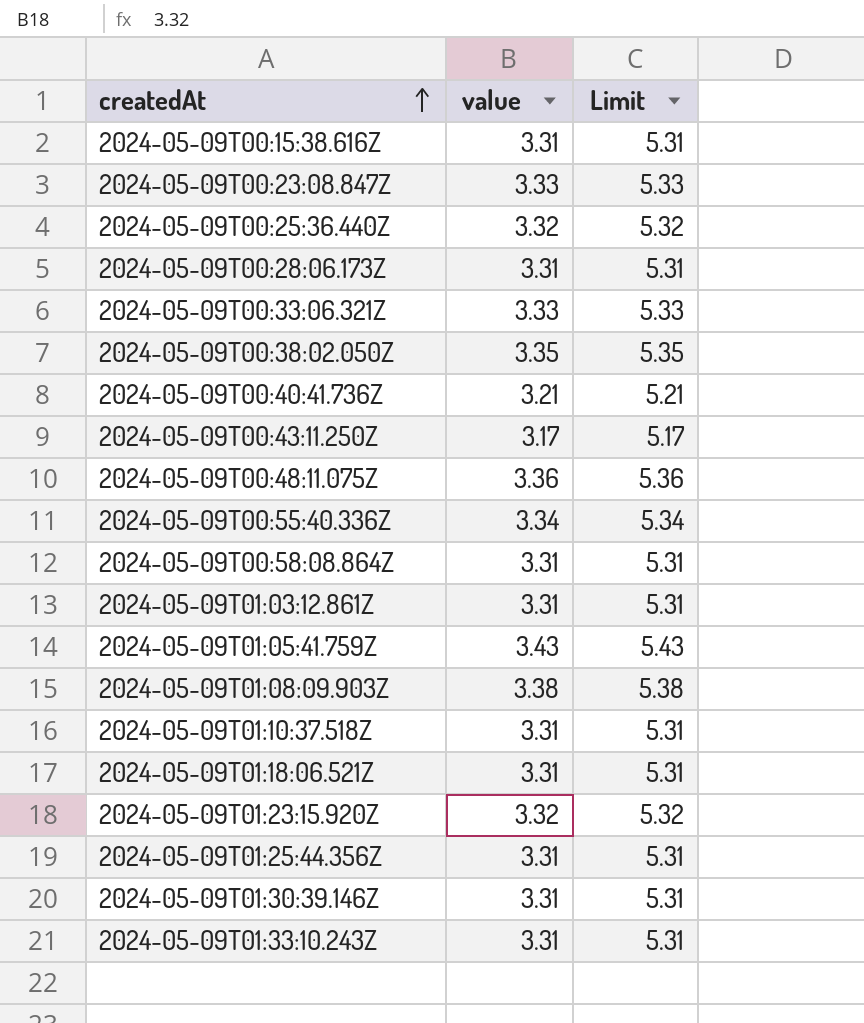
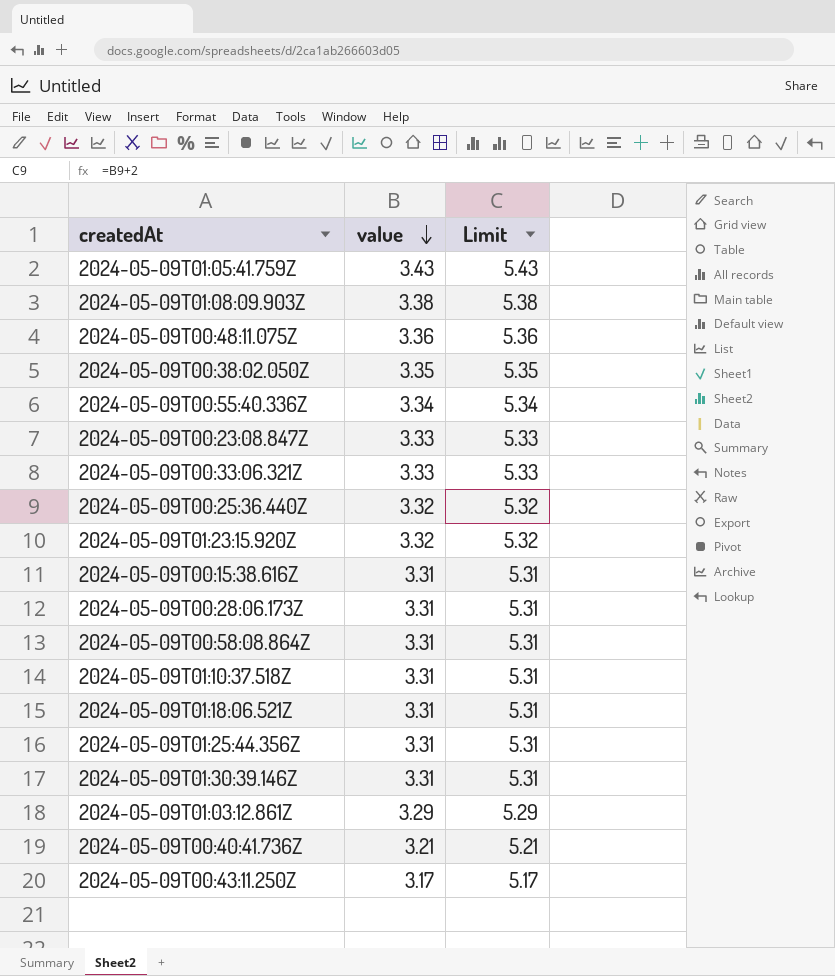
row order: createdAt ascending -> value descending
row 2024-05-09T01:33:10.243Z: 3.31 | 5.31 -> none
2024-05-09T01:03:12.861Z | value: 3.31 -> 3.29
2024-05-09T01:03:12.861Z | Limit: 5.31 -> 5.29

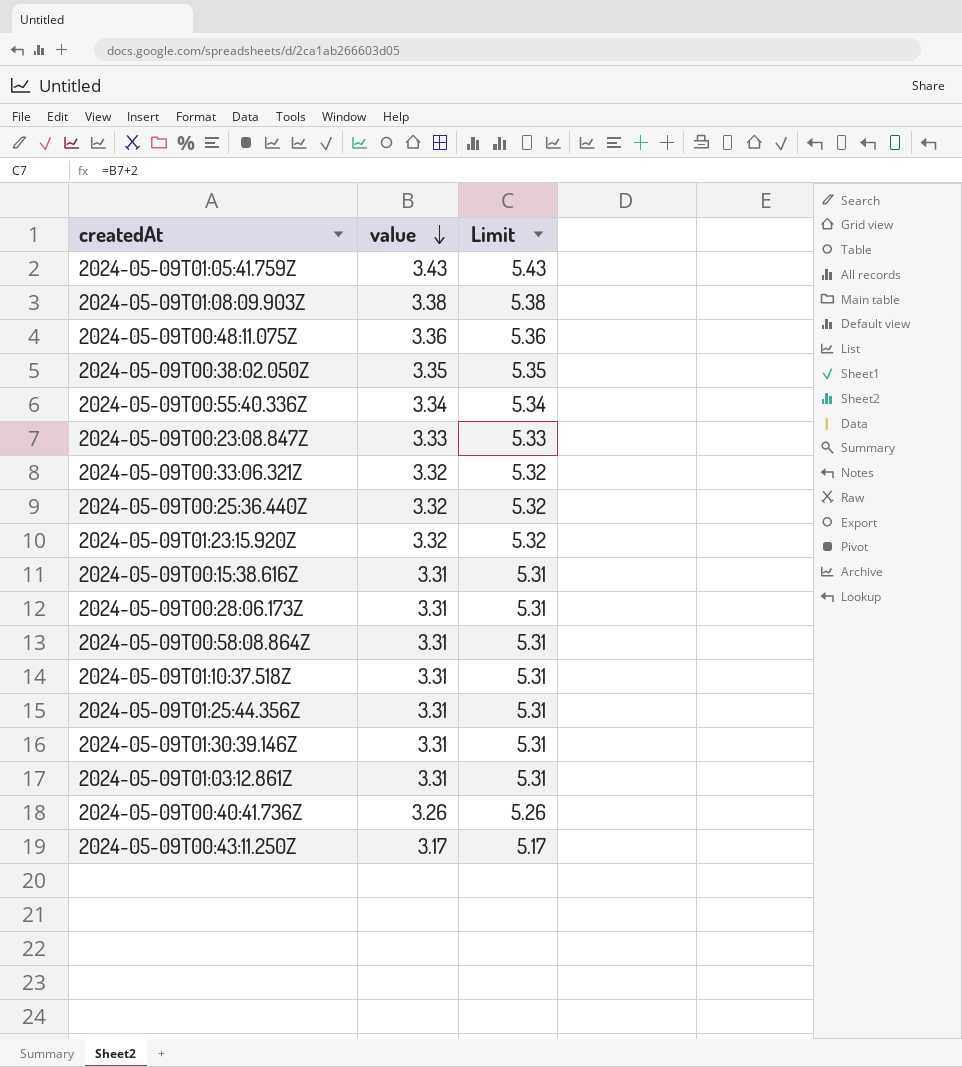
row 2024-05-09T01:18:06.521Z: 3.31 | 5.31 -> none
2024-05-09T00:33:06.321Z | value: 3.33 -> 3.32
2024-05-09T00:33:06.321Z | Limit: 5.33 -> 5.32
2024-05-09T01:03:12.861Z | value: 3.29 -> 3.31
2024-05-09T01:03:12.861Z | Limit: 5.29 -> 5.31
2024-05-09T00:40:41.736Z | value: 3.21 -> 3.26
2024-05-09T00:40:41.736Z | Limit: 5.21 -> 5.26

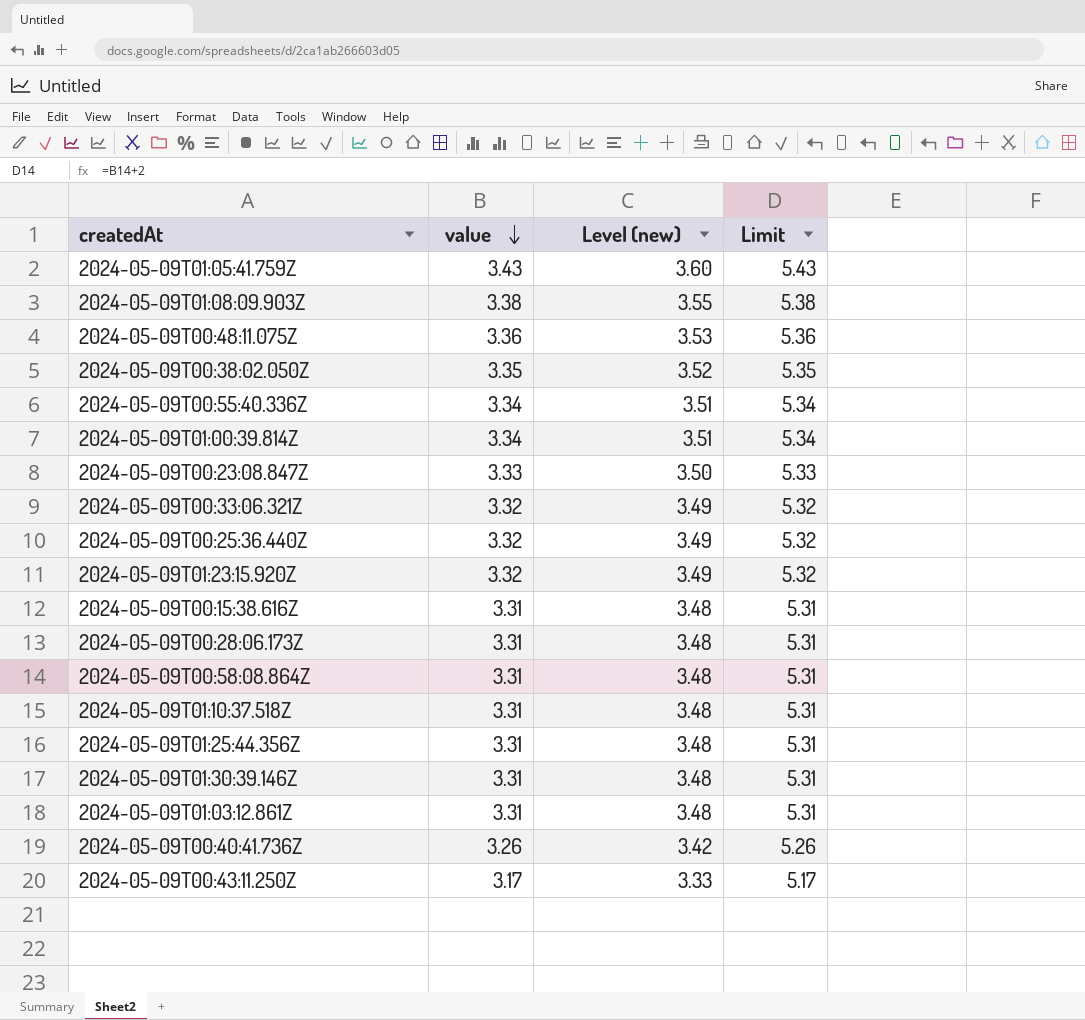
column Level (new) | formula: none -> [value] * 1.05
row 2024-05-09T01:00:39.814Z: none -> 3.34 | 3.51 | 5.34

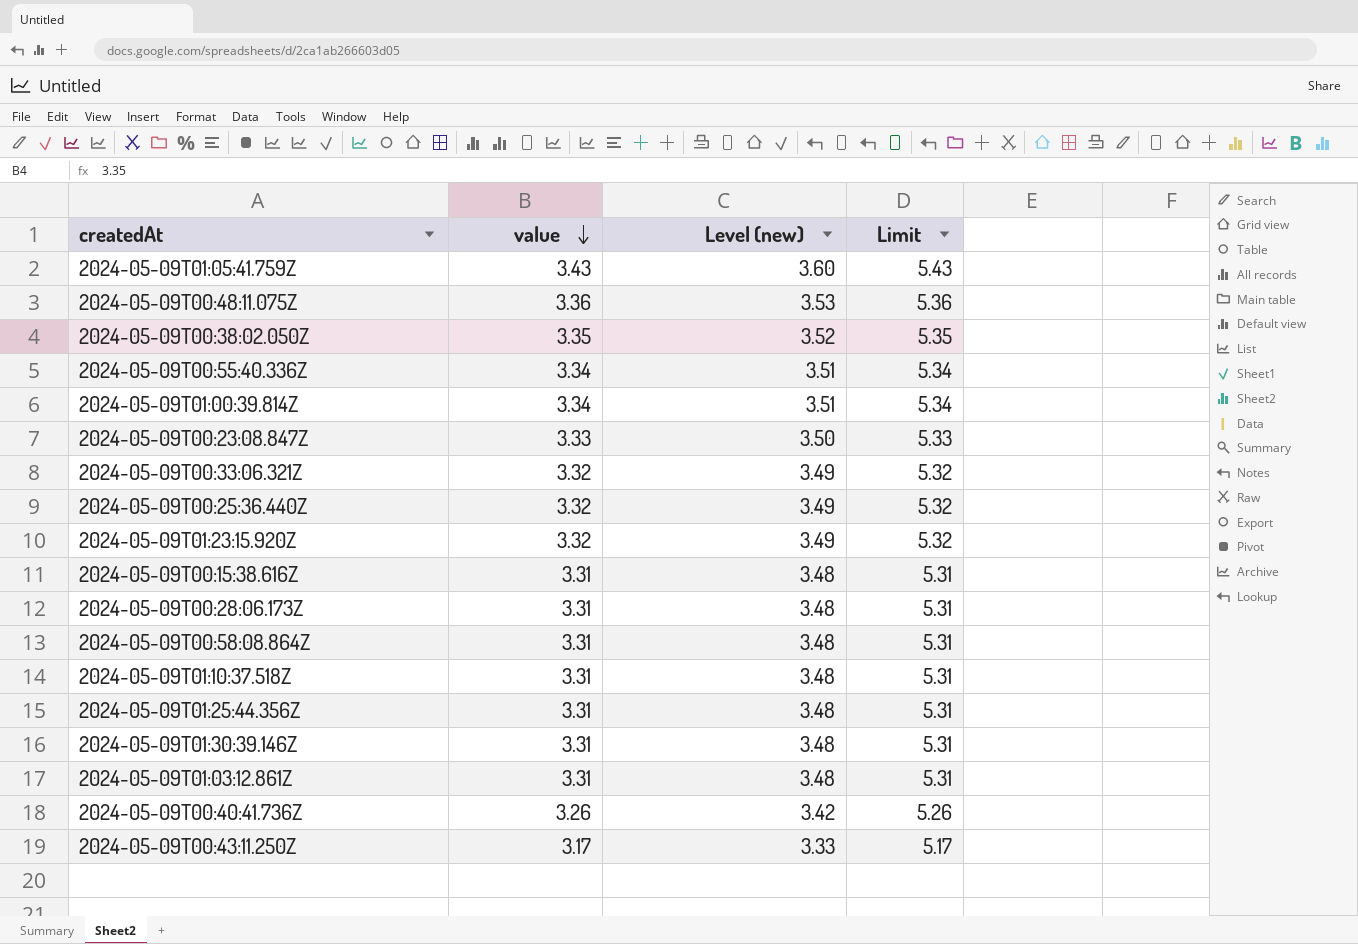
row 2024-05-09T01:08:09.903Z: 3.38 | 3.55 | 5.38 -> none

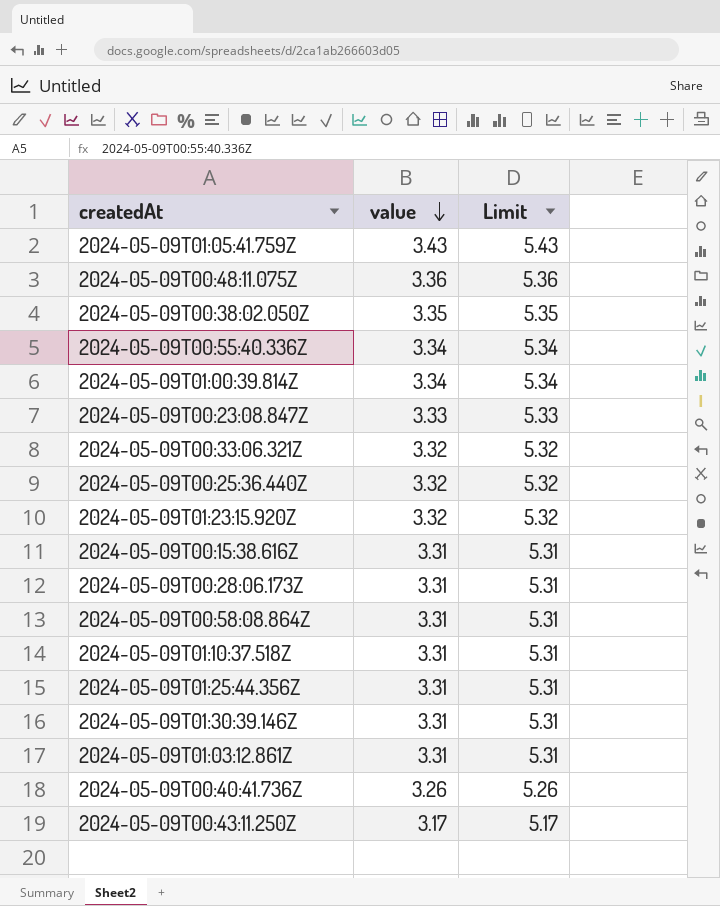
column Level (new) | formula: [value] * 1.05 -> none

